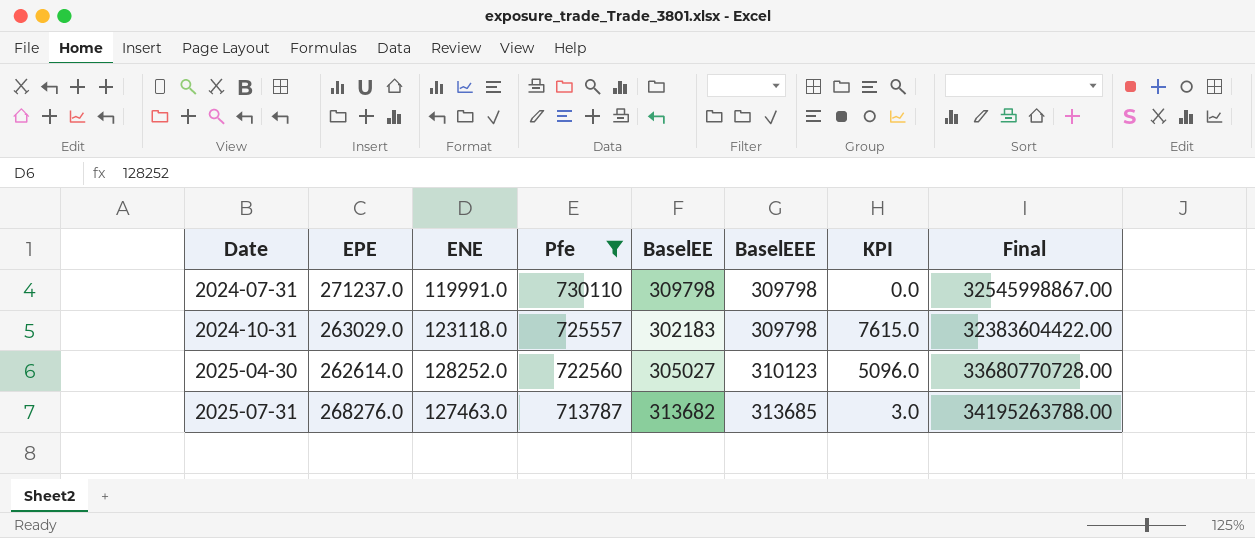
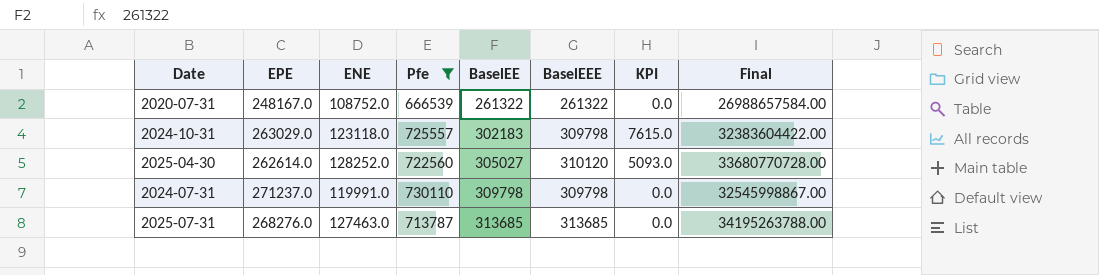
row order: Date ascending -> BaselEE ascending
row 2020-07-31: none -> 248167.0 | 108752.0 | 666539 | 261322 | 261322 | 0.0 | 26988657584.00
2025-04-30 | BaselEEE: 310123 -> 310120
2025-04-30 | KPI: 5096.0 -> 5093.0
2025-07-31 | BaselEE: 313682 -> 313685
2025-07-31 | KPI: 3.0 -> 0.0

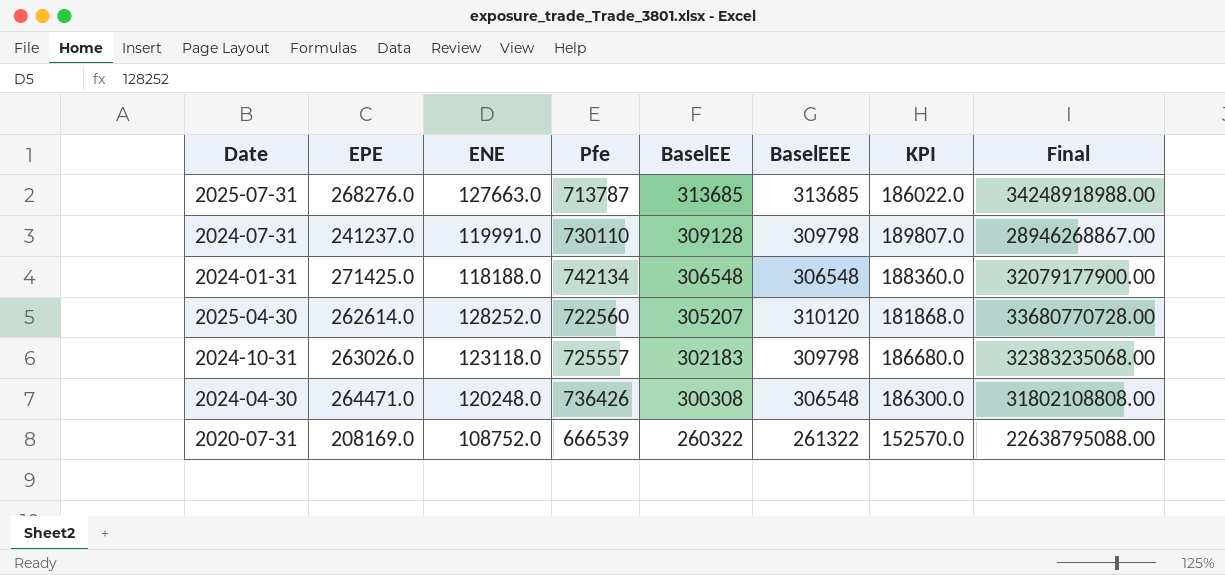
filter: Pfe <= 730110 -> none
row order: BaselEE ascending -> BaselEE descending
column KPI | formula: [BaselEEE] - [BaselEE] -> [BaselEEE] - [ENE]
2025-07-31 | ENE: 127463.0 -> 127663.0
2025-07-31 | Final: 34195263788.00 -> 34248918988.00
2024-07-31 | EPE: 271237.0 -> 241237.0
2024-07-31 | BaselEE: 309798 -> 309128
2024-07-31 | Final: 32545998867.00 -> 28946268867.00
2025-04-30 | BaselEE: 305027 -> 305207
2024-10-31 | EPE: 263029.0 -> 263026.0
2024-10-31 | Final: 32383604422.00 -> 32383235068.00
2020-07-31 | EPE: 248167.0 -> 208169.0
2020-07-31 | BaselEE: 261322 -> 260322
2020-07-31 | Final: 26988657584.00 -> 22638795088.00

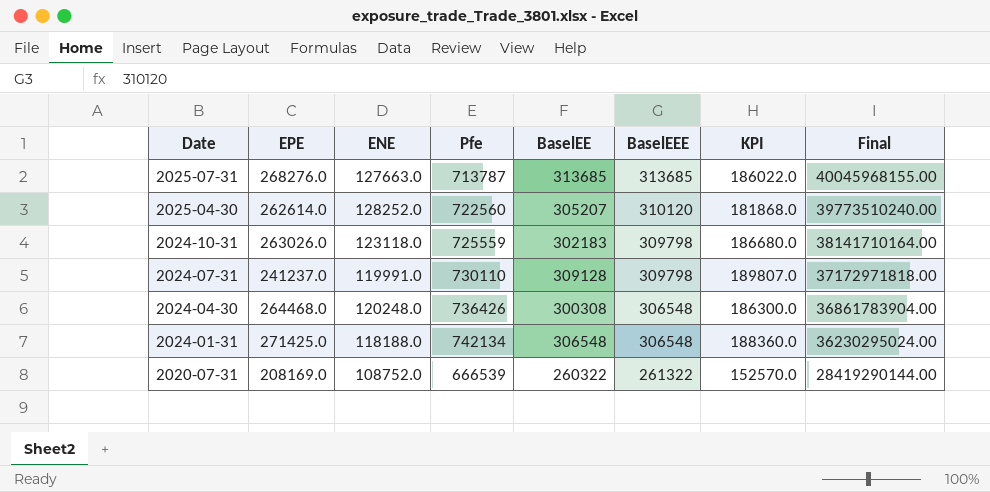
row order: BaselEE descending -> Date descending
column Final | formula: [EPE] * [ENE] -> [ENE] * [BaselEEE]
2024-10-31 | Pfe: 725557 -> 725559
2024-04-30 | EPE: 264471.0 -> 264468.0

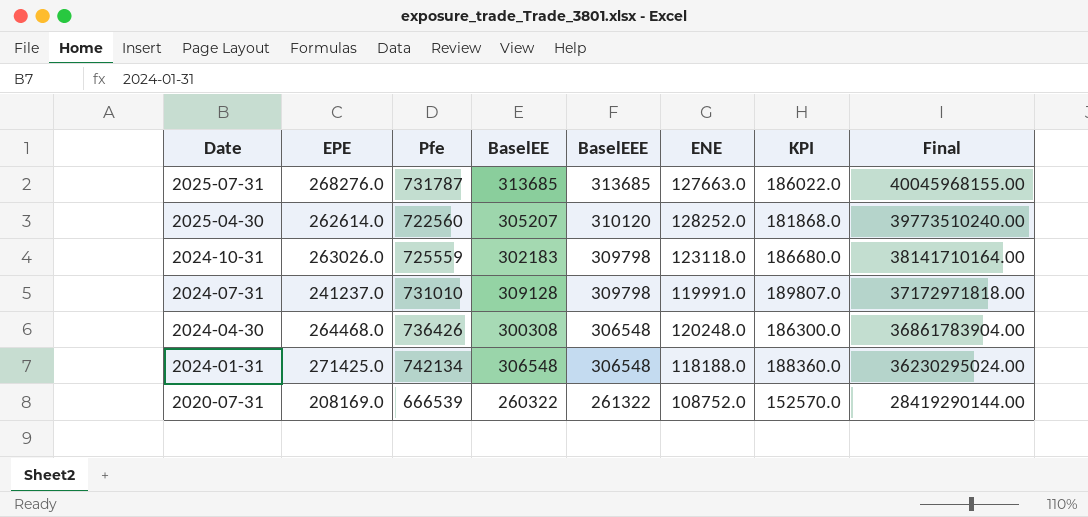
column ENE | position: 3 -> 6
2025-07-31 | Pfe: 713787 -> 731787
2024-07-31 | Pfe: 730110 -> 731010

